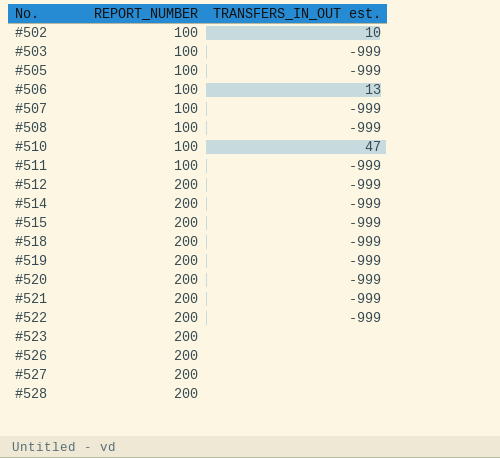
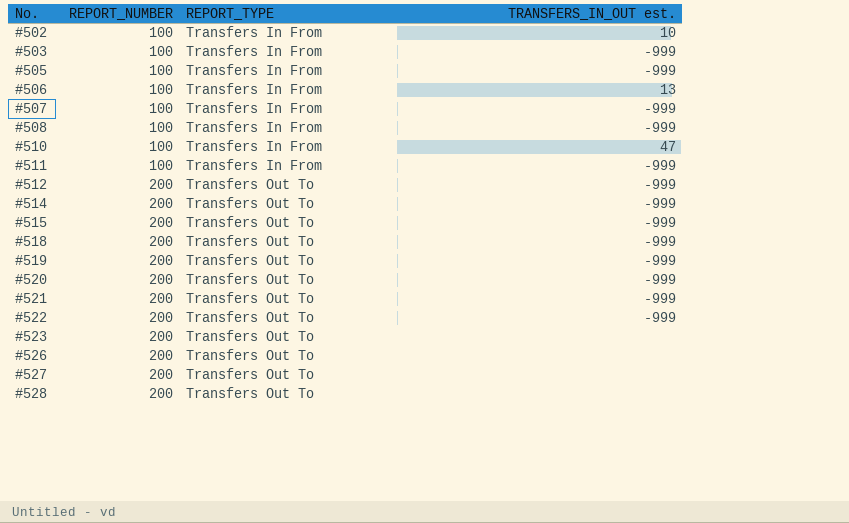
column REPORT_TYPE | position: none -> 3

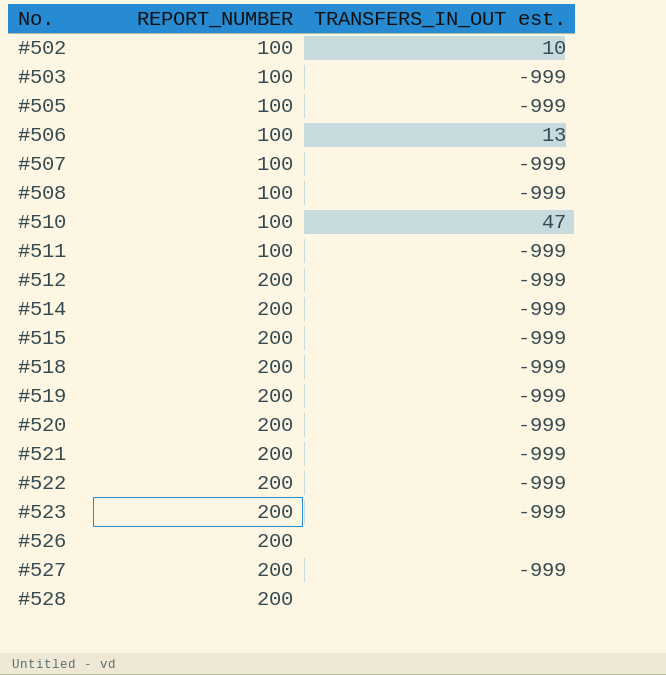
column REPORT_TYPE | position: 3 -> none
#523 | TRANSFERS_IN_OUT est.: none -> -999
#527 | TRANSFERS_IN_OUT est.: none -> -999

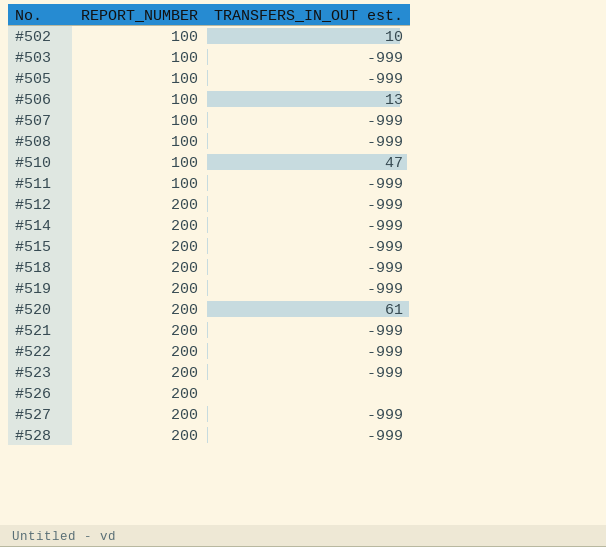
#520 | TRANSFERS_IN_OUT est.: -999 -> 61
#528 | TRANSFERS_IN_OUT est.: none -> -999

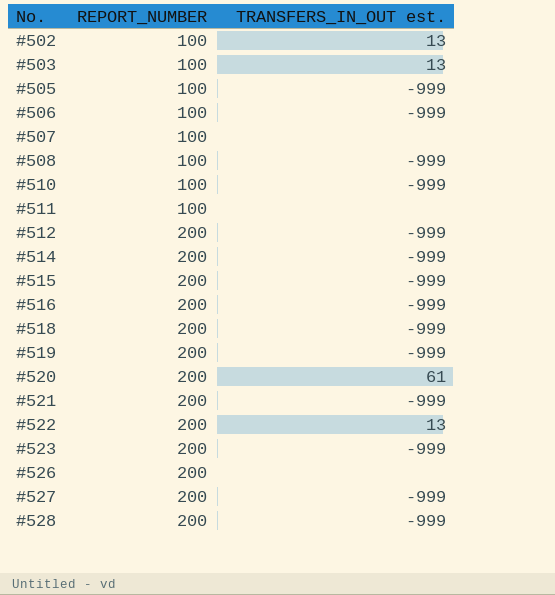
#502 | TRANSFERS_IN_OUT est.: 10 -> 13
#503 | TRANSFERS_IN_OUT est.: -999 -> 13
#506 | TRANSFERS_IN_OUT est.: 13 -> -999
#507 | TRANSFERS_IN_OUT est.: -999 -> none
#510 | TRANSFERS_IN_OUT est.: 47 -> -999
#511 | TRANSFERS_IN_OUT est.: -999 -> none
row #516: none -> 200 | -999
#522 | TRANSFERS_IN_OUT est.: -999 -> 13

